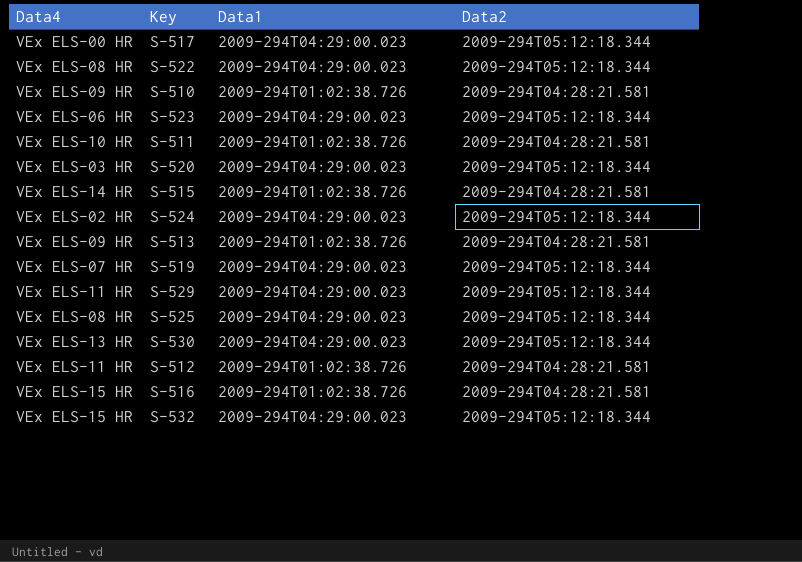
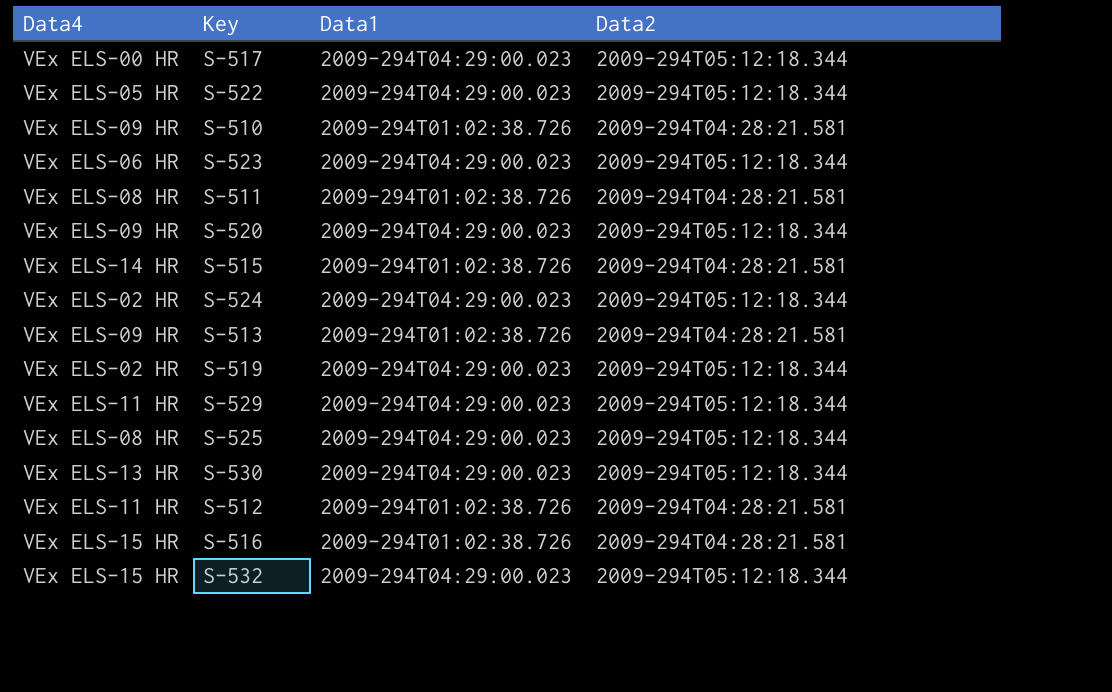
S-522 | Data4: VEx ELS-08 HR -> VEx ELS-05 HR
S-511 | Data4: VEx ELS-10 HR -> VEx ELS-08 HR
S-520 | Data4: VEx ELS-03 HR -> VEx ELS-09 HR
S-519 | Data4: VEx ELS-07 HR -> VEx ELS-02 HR

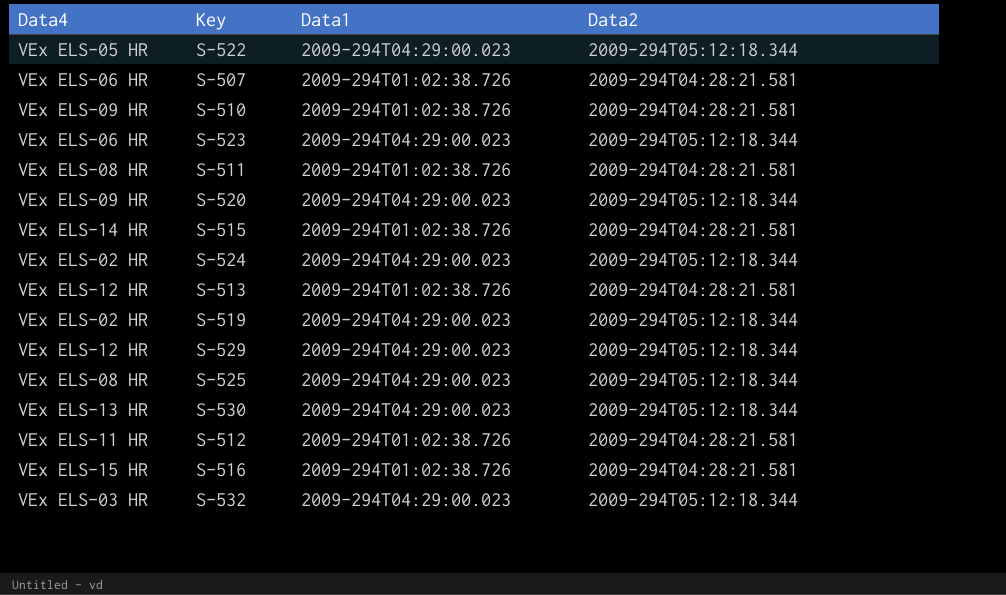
row S-517: VEx ELS-00 HR | 2009-294T04:29:00.023 | 2009-294T05:12:18.344 -> none
row S-507: none -> VEx ELS-06 HR | 2009-294T01:02:38.726 | 2009-294T04:28:21.581
S-513 | Data4: VEx ELS-09 HR -> VEx ELS-12 HR
S-529 | Data4: VEx ELS-11 HR -> VEx ELS-12 HR
S-532 | Data4: VEx ELS-15 HR -> VEx ELS-03 HR

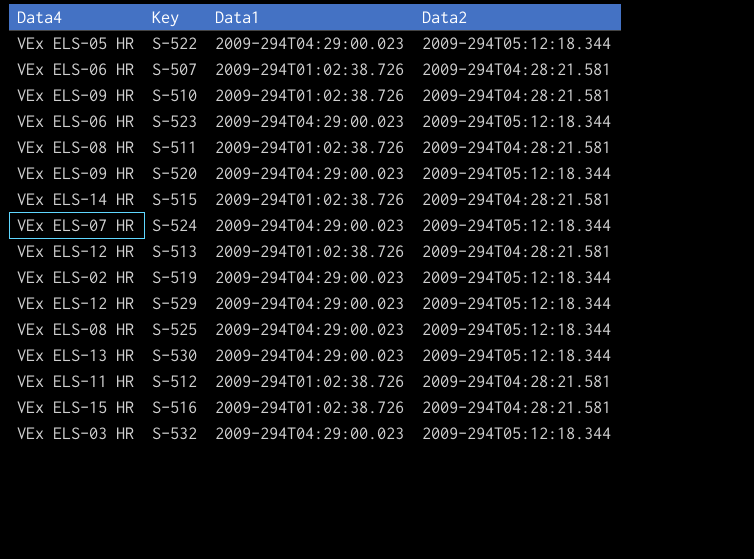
S-524 | Data4: VEx ELS-02 HR -> VEx ELS-07 HR

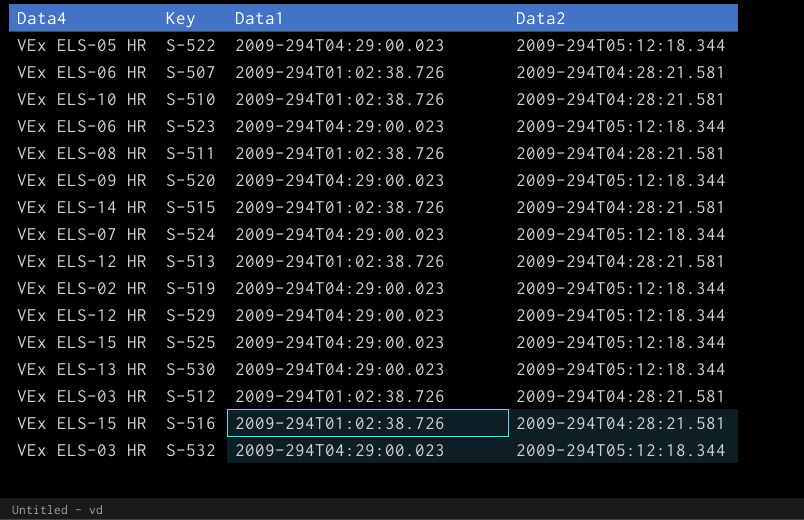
S-510 | Data4: VEx ELS-09 HR -> VEx ELS-10 HR
S-525 | Data4: VEx ELS-08 HR -> VEx ELS-15 HR
S-512 | Data4: VEx ELS-11 HR -> VEx ELS-03 HR

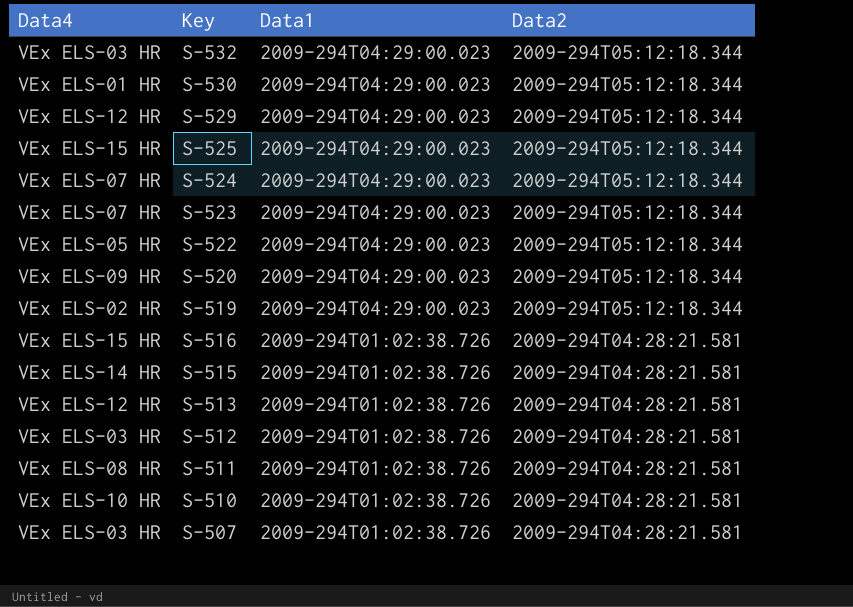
row order: none -> Key descending
S-530 | Data4: VEx ELS-13 HR -> VEx ELS-01 HR
S-523 | Data4: VEx ELS-06 HR -> VEx ELS-07 HR
S-507 | Data4: VEx ELS-06 HR -> VEx ELS-03 HR

